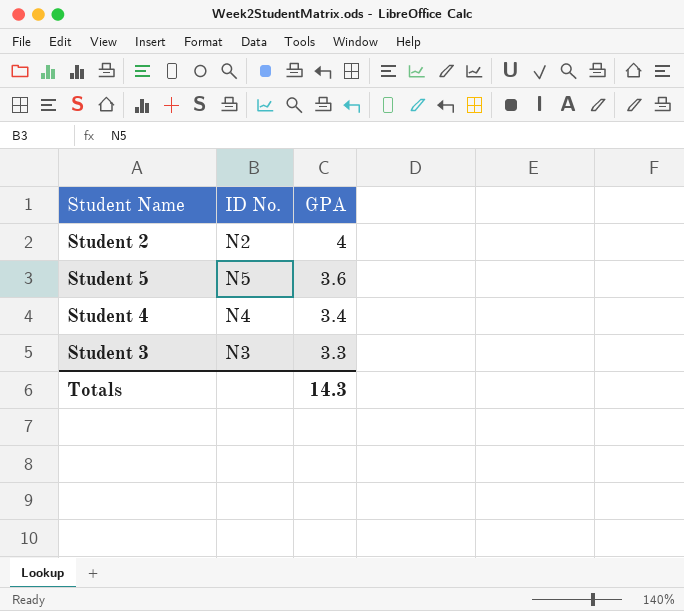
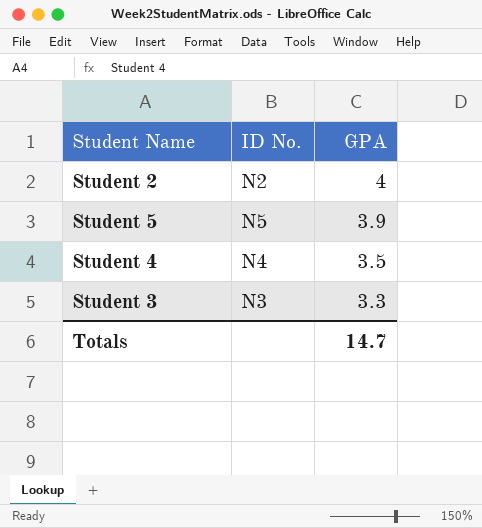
Student 5 | GPA: 3.6 -> 3.9
Student 4 | GPA: 3.4 -> 3.5
Totals | GPA: 14.3 -> 14.7

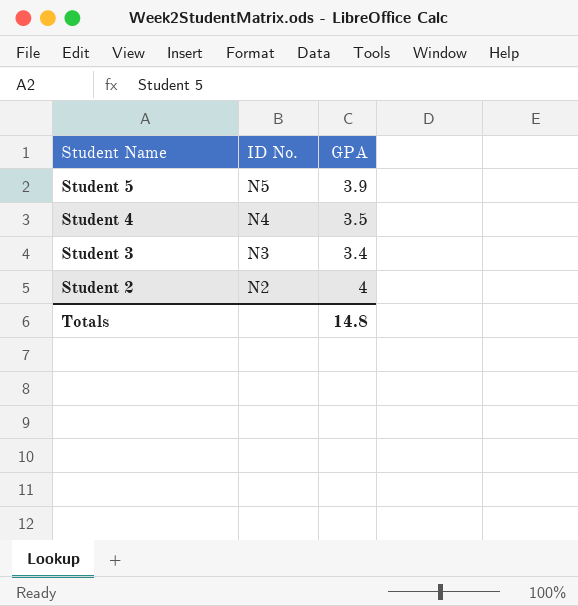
row order: GPA descending -> Student Name descending
Student 3 | GPA: 3.3 -> 3.4
Totals | GPA: 14.7 -> 14.8

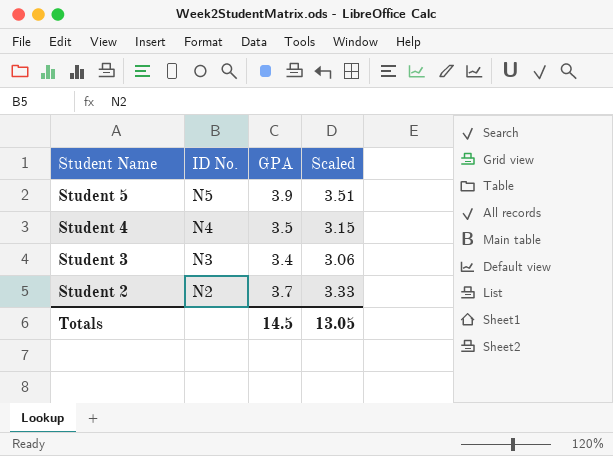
column Scaled | formula: none -> [GPA] * 0.9
Student 2 | GPA: 4 -> 3.7
Totals | GPA: 14.8 -> 14.5

